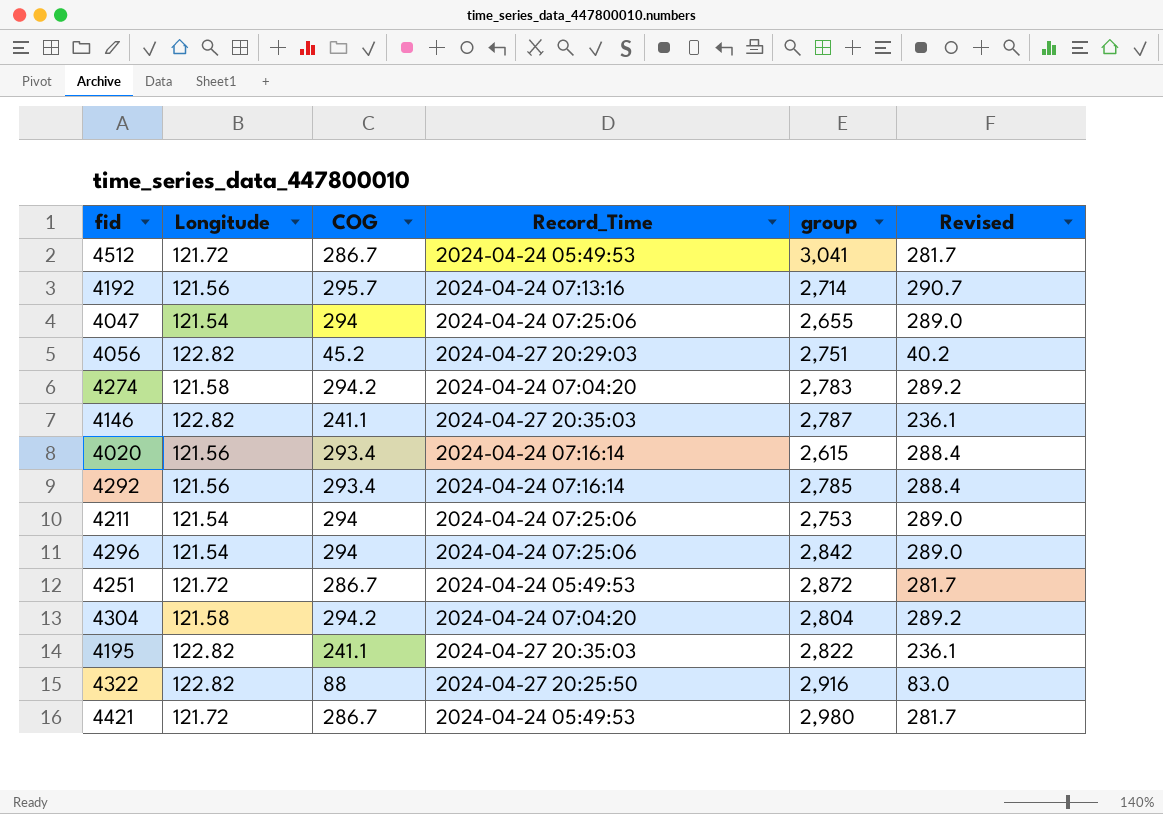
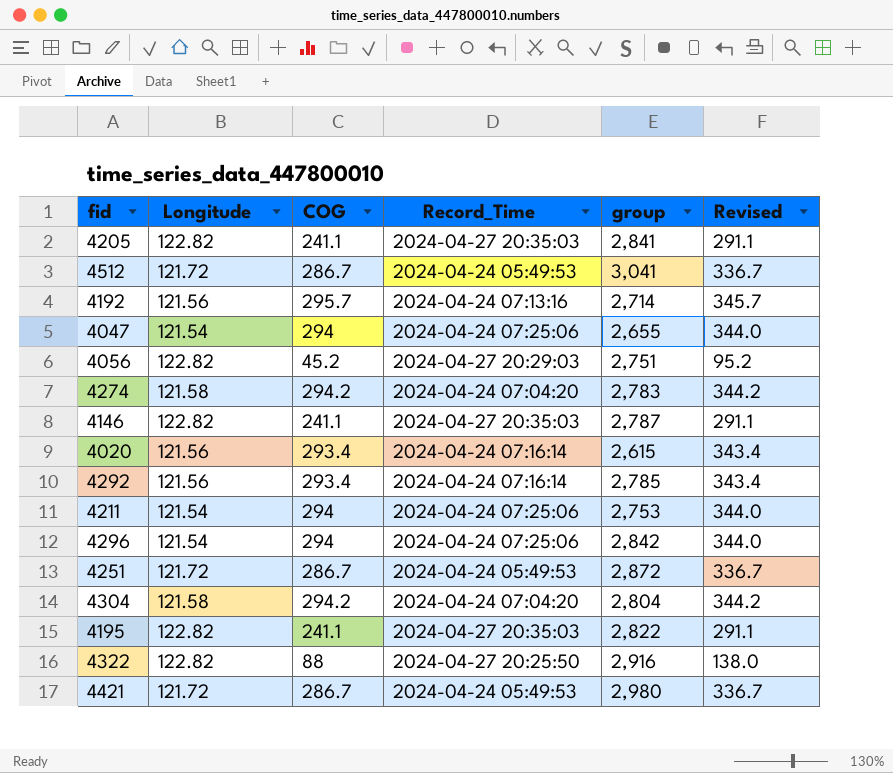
column Revised | formula: [COG] - 5 -> [COG] + 50
row 4205: none -> 122.82 | 241.1 | 2024-04-27 20:35:03 | 2,841 | 291.1

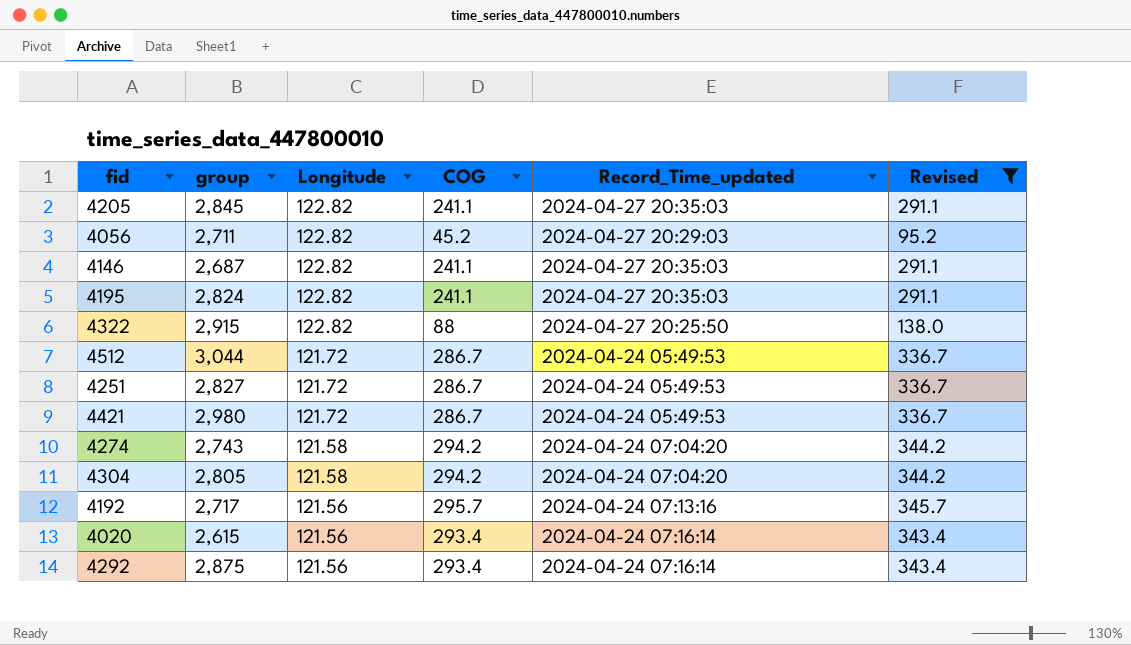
filter: none -> Revised != 344.0
row order: none -> Longitude descending
column group | position: 5 -> 2
column name: Record_Time -> Record_Time_updated
4205 | group: 2,841 -> 2,845
4056 | group: 2,751 -> 2,711
4146 | group: 2,787 -> 2,687
4195 | group: 2,822 -> 2,824
4322 | group: 2,916 -> 2,915
4512 | group: 3,041 -> 3,044
4251 | group: 2,872 -> 2,827
4274 | group: 2,783 -> 2,743
4304 | group: 2,804 -> 2,805
4192 | group: 2,714 -> 2,717
4292 | group: 2,785 -> 2,875

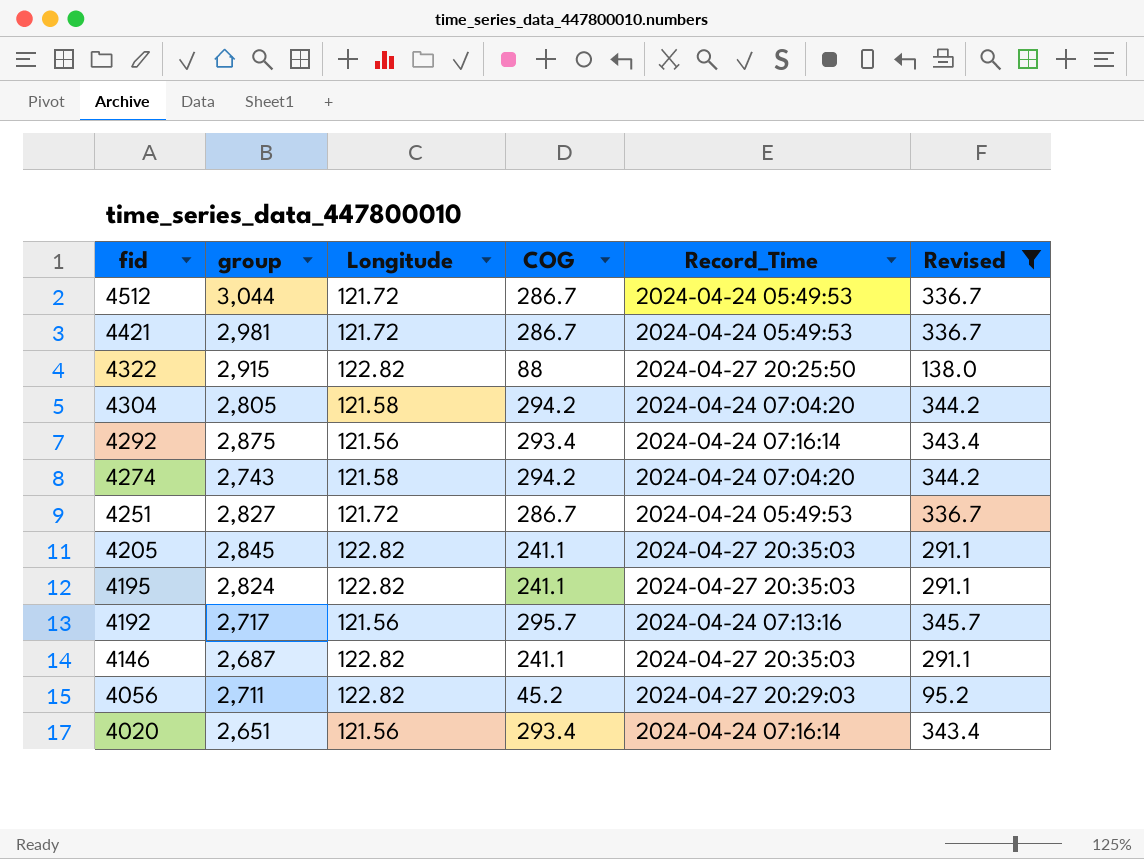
row order: Longitude descending -> fid descending
column name: Record_Time_updated -> Record_Time
4421 | group: 2,980 -> 2,981
4020 | group: 2,615 -> 2,651

